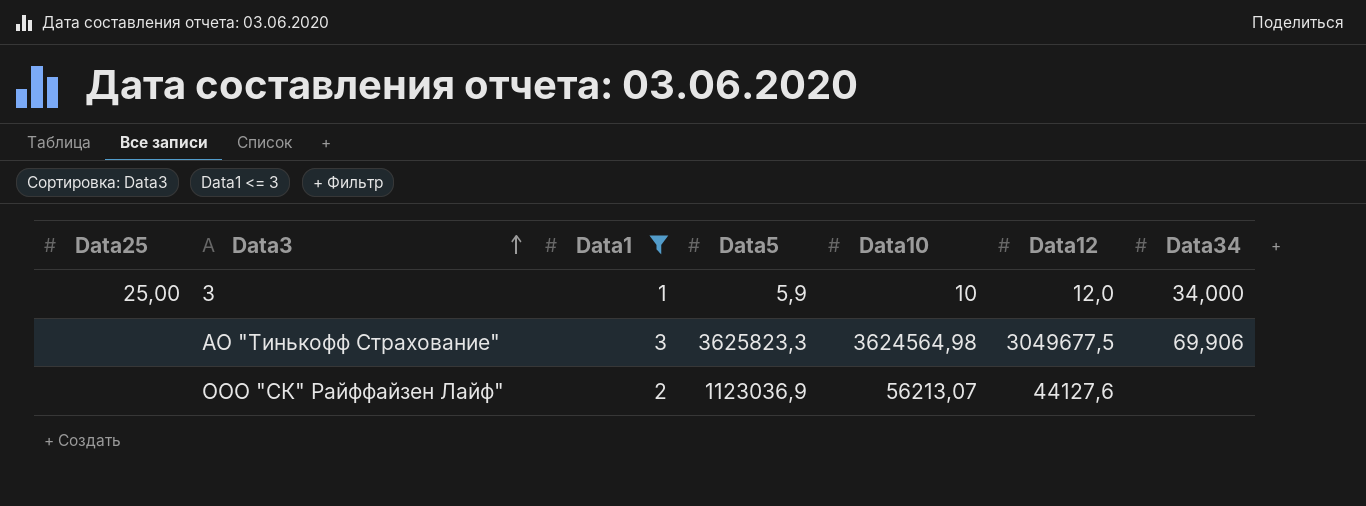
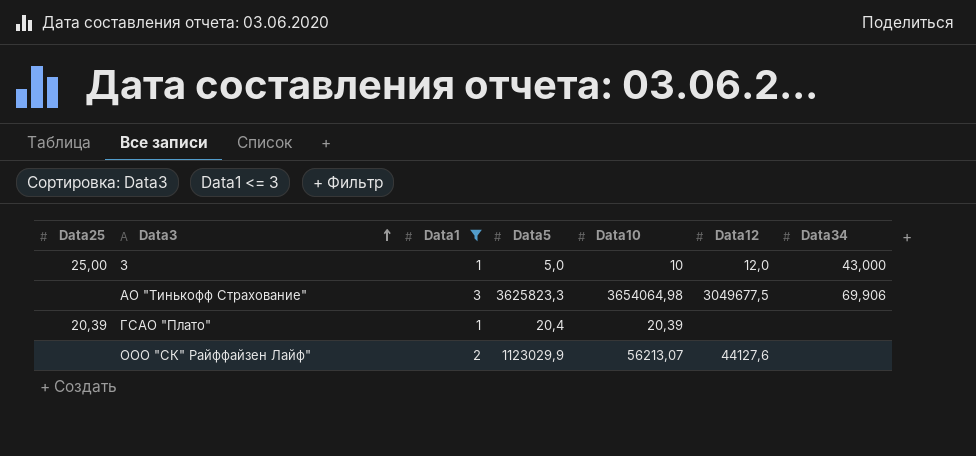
3 | Data5: 5,9 -> 5,0
3 | Data34: 34,000 -> 43,000
АО "Тинькофф Страхование" | Data10: 3624564,98 -> 3654064,98
row ГСАО "Плато": none -> 20,39 | 1 | 20,4 | 20,39 | none | none
ООО "СК" Райффайзен Лайф" | Data5: 1123036,9 -> 1123029,9

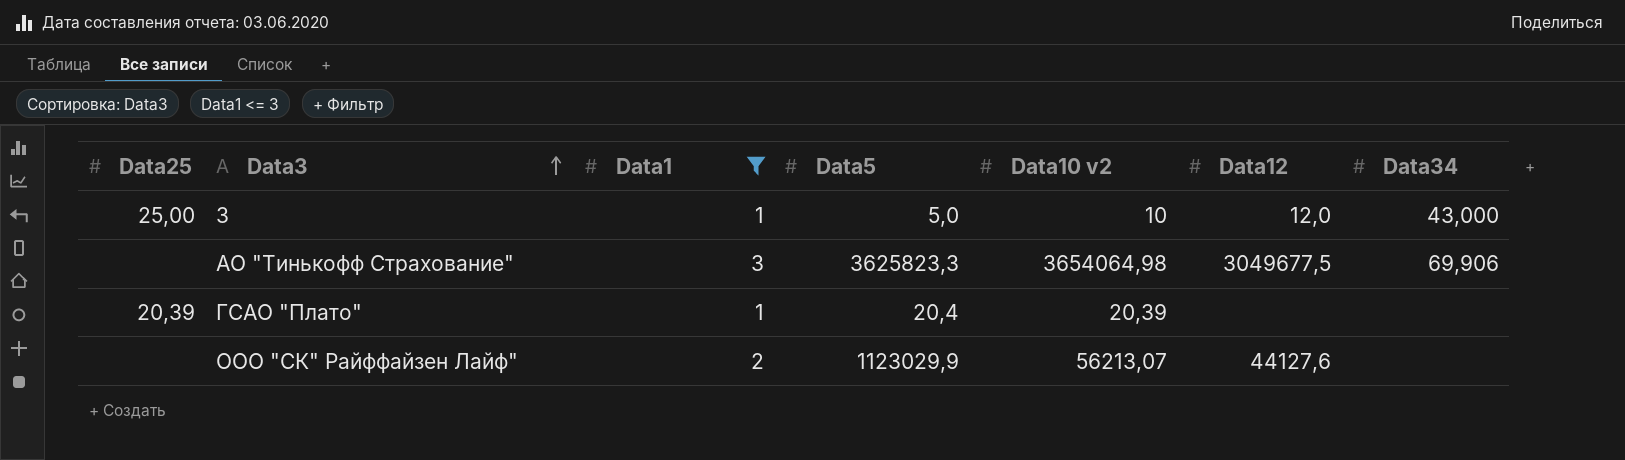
column name: Data10 -> Data10 v2

